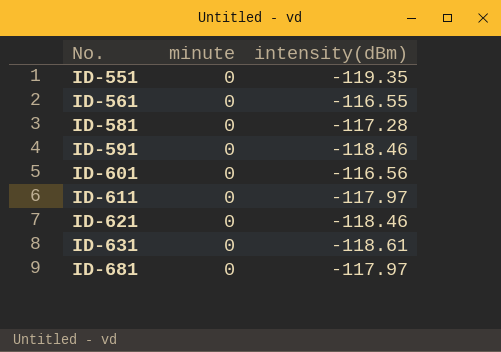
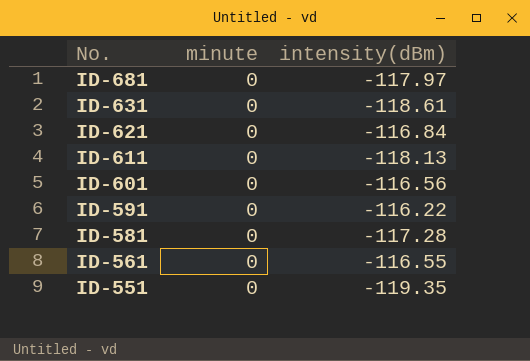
row order: No. ascending -> No. descending
ID-621 | intensity(dBm): -118.46 -> -116.84
ID-611 | intensity(dBm): -117.97 -> -118.13
ID-591 | intensity(dBm): -118.46 -> -116.22

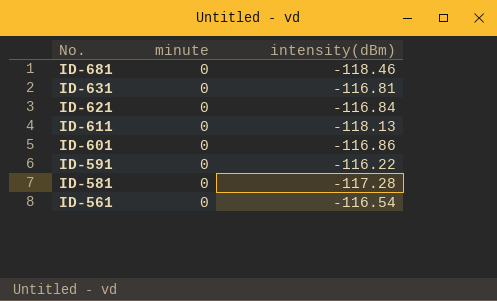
row ID-551: 0 | -119.35 -> none
ID-681 | intensity(dBm): -117.97 -> -118.46
ID-631 | intensity(dBm): -118.61 -> -116.81
ID-601 | intensity(dBm): -116.56 -> -116.86
ID-561 | intensity(dBm): -116.55 -> -116.54

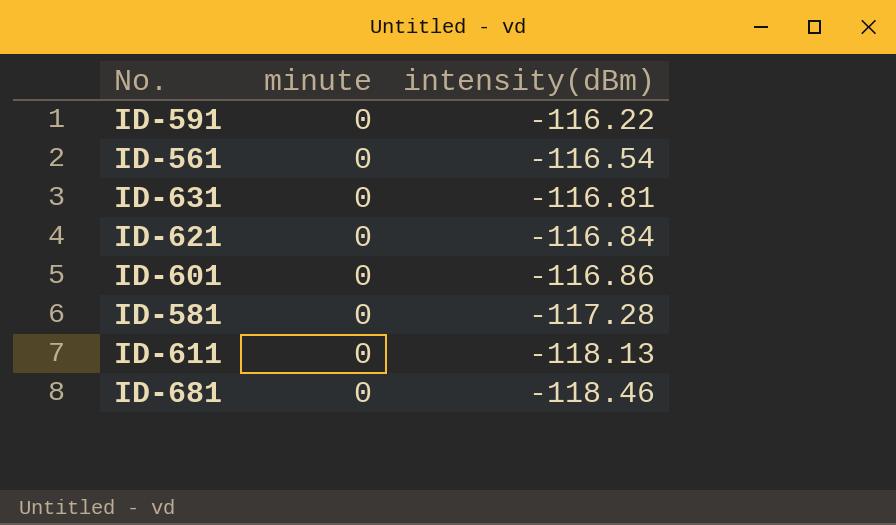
row order: No. descending -> intensity(dBm) descending

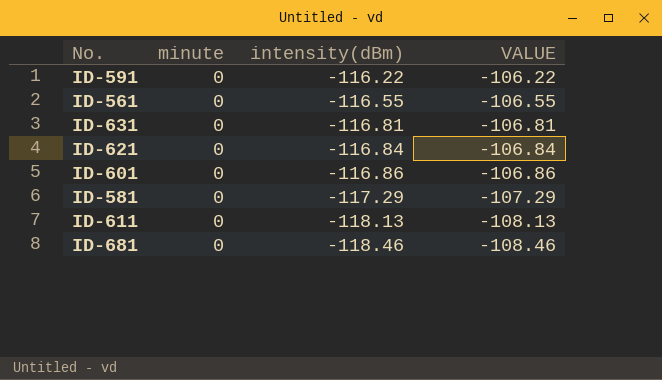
column VALUE | formula: none -> [intensity(dBm)] + 10
ID-561 | intensity(dBm): -116.54 -> -116.55
ID-581 | intensity(dBm): -117.28 -> -117.29

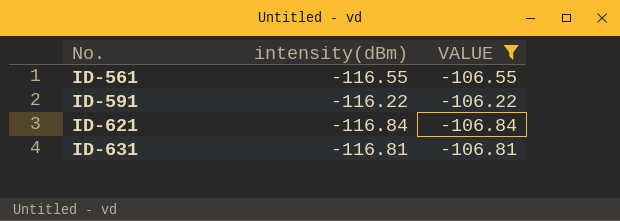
filter: none -> VALUE >= -106.84
row order: intensity(dBm) descending -> No. ascending
column minute | position: 2 -> none

